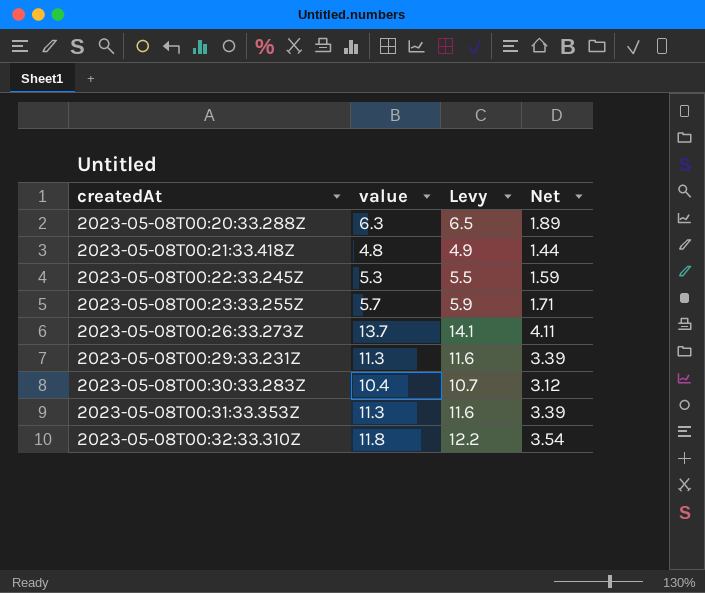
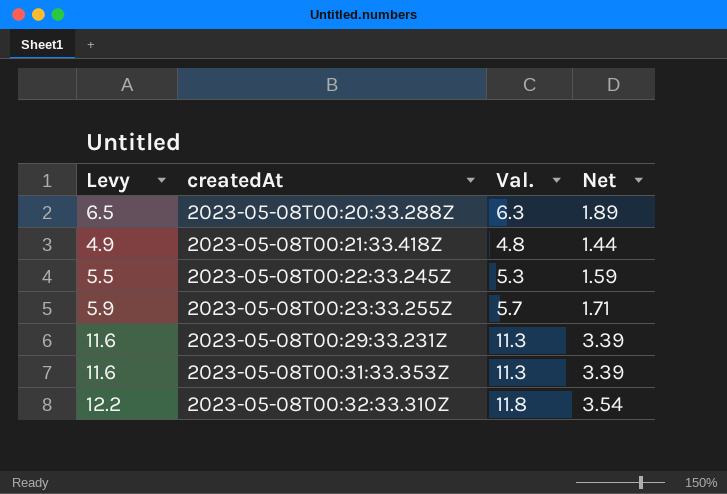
column Levy | position: 3 -> 1
column name: value -> Val.
row 2023-05-08T00:26:33.273Z: 13.7 | 14.1 | 4.11 -> none
row 2023-05-08T00:30:33.283Z: 10.4 | 10.7 | 3.12 -> none

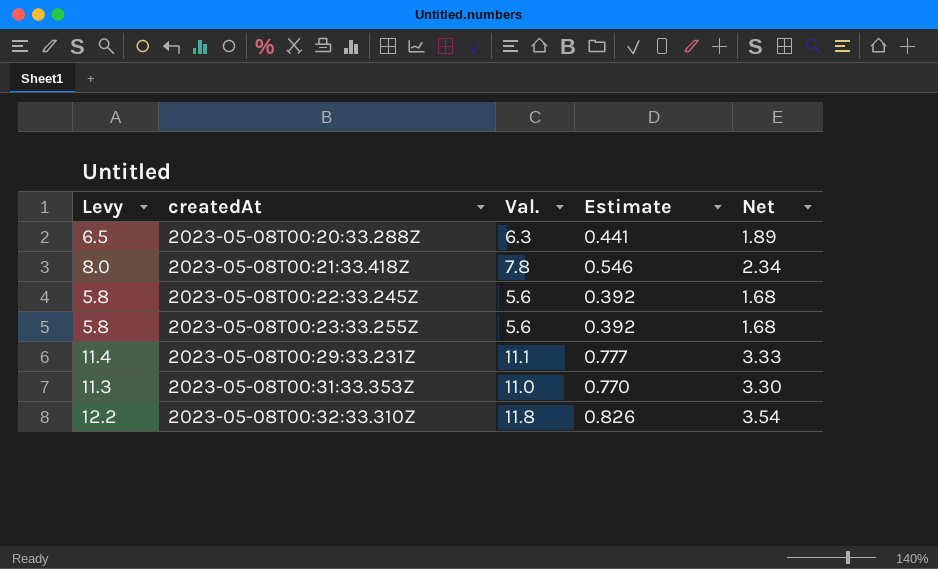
column Estimate | formula: none -> [Val.] * 0.07
2023-05-08T00:21:33.418Z | Levy: 4.9 -> 8.0
2023-05-08T00:21:33.418Z | Val.: 4.8 -> 7.8
2023-05-08T00:21:33.418Z | Net: 1.44 -> 2.34
2023-05-08T00:22:33.245Z | Levy: 5.5 -> 5.8
2023-05-08T00:22:33.245Z | Val.: 5.3 -> 5.6
2023-05-08T00:22:33.245Z | Net: 1.59 -> 1.68
2023-05-08T00:23:33.255Z | Levy: 5.9 -> 5.8
2023-05-08T00:23:33.255Z | Val.: 5.7 -> 5.6
2023-05-08T00:23:33.255Z | Net: 1.71 -> 1.68
2023-05-08T00:29:33.231Z | Levy: 11.6 -> 11.4
2023-05-08T00:29:33.231Z | Val.: 11.3 -> 11.1
2023-05-08T00:29:33.231Z | Net: 3.39 -> 3.33
2023-05-08T00:31:33.353Z | Levy: 11.6 -> 11.3
2023-05-08T00:31:33.353Z | Val.: 11.3 -> 11.0
2023-05-08T00:31:33.353Z | Net: 3.39 -> 3.30

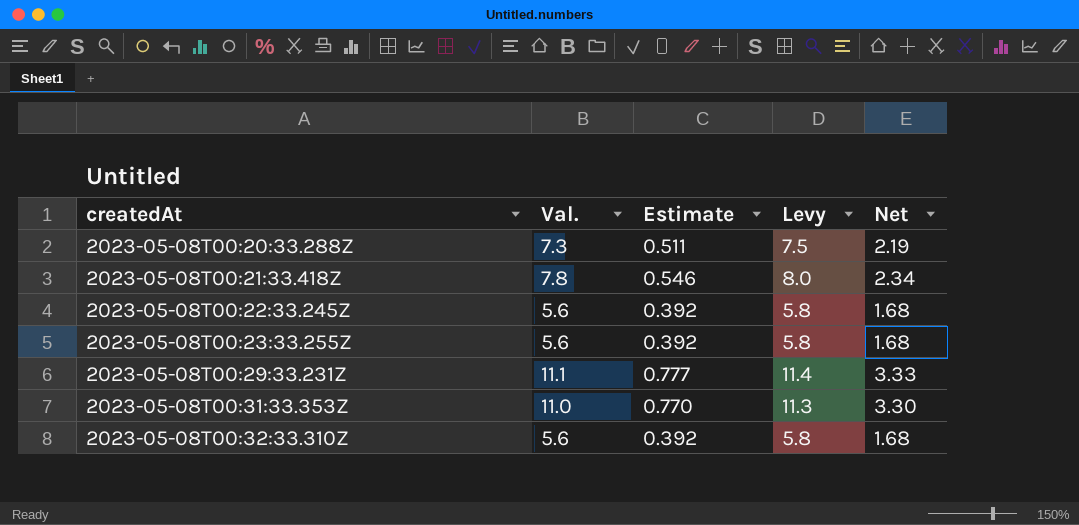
column Levy | position: 1 -> 4
2023-05-08T00:20:33.288Z | Val.: 6.3 -> 7.3
2023-05-08T00:20:33.288Z | Estimate: 0.441 -> 0.511
2023-05-08T00:20:33.288Z | Levy: 6.5 -> 7.5
2023-05-08T00:20:33.288Z | Net: 1.89 -> 2.19
2023-05-08T00:32:33.310Z | Val.: 11.8 -> 5.6
2023-05-08T00:32:33.310Z | Estimate: 0.826 -> 0.392
2023-05-08T00:32:33.310Z | Levy: 12.2 -> 5.8
2023-05-08T00:32:33.310Z | Net: 3.54 -> 1.68

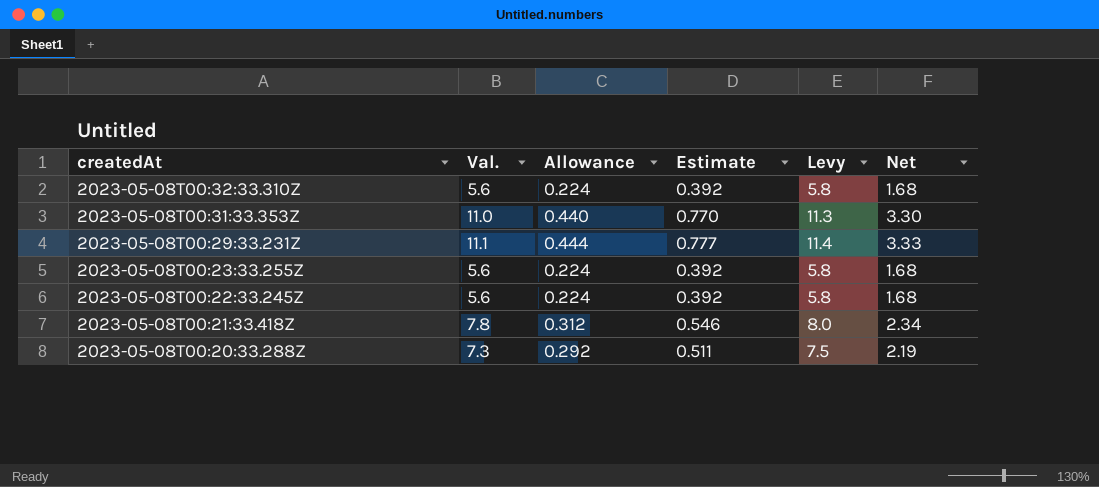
row order: createdAt ascending -> createdAt descending
column Allowance | formula: none -> [Val.] * 0.04

